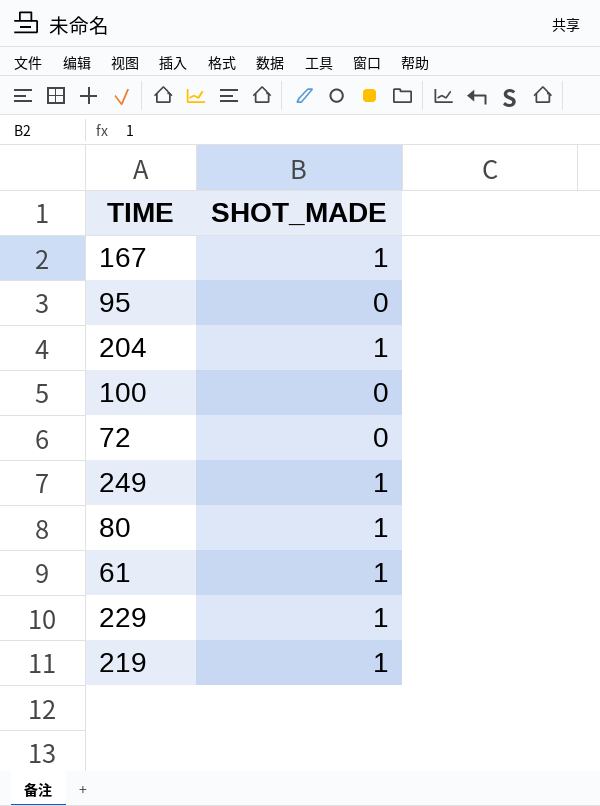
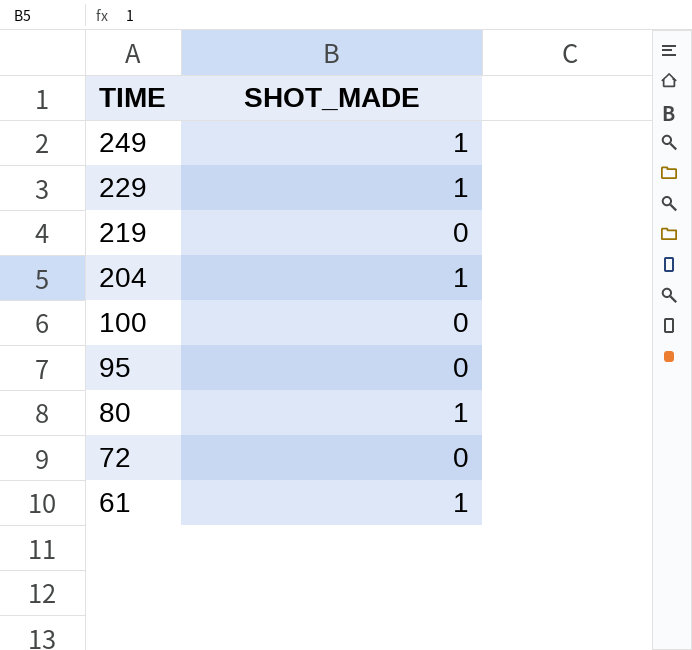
row order: none -> TIME descending
row 167: 1 -> none
219 | SHOT_MADE: 1 -> 0

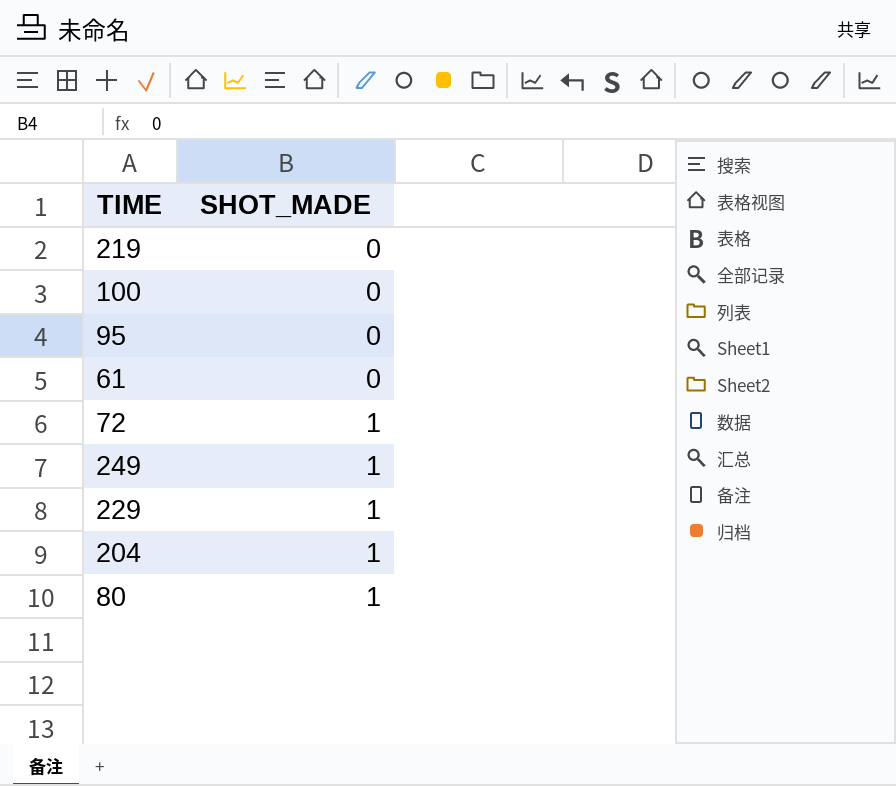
row order: TIME descending -> SHOT_MADE ascending
61 | SHOT_MADE: 1 -> 0
72 | SHOT_MADE: 0 -> 1

